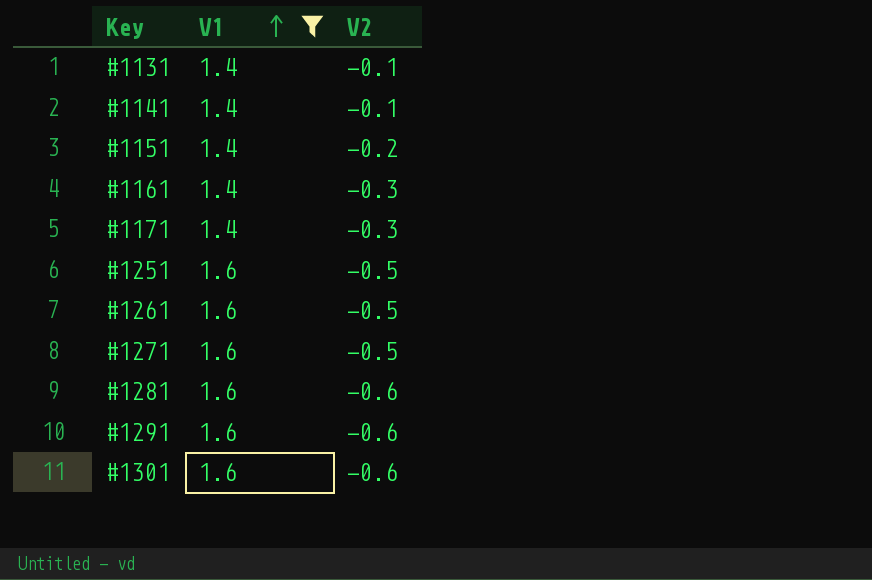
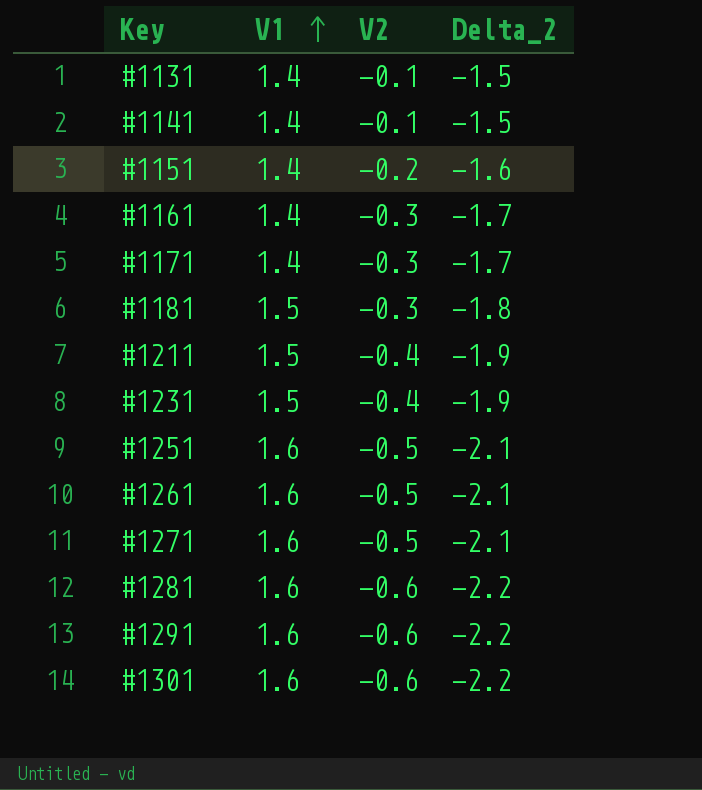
filter: V1 != 1.5 -> none
column Delta_2 | formula: none -> [V2] - [V1]

